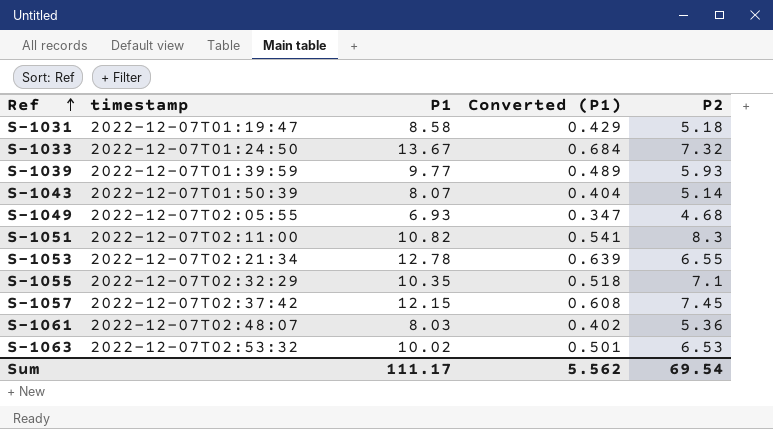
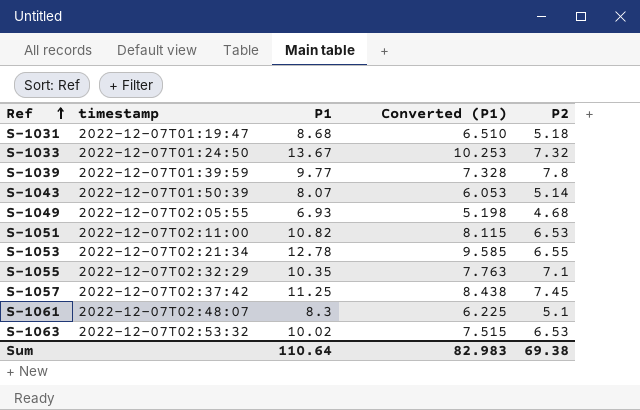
column Converted (P1) | formula: [P1] * 0.05 -> [P1] * 0.75
S-1031 | P1: 8.58 -> 8.68
S-1039 | P2: 5.93 -> 7.8
S-1051 | P2: 8.3 -> 6.53
S-1057 | P1: 12.15 -> 11.25
S-1061 | P1: 8.03 -> 8.3
S-1061 | P2: 5.36 -> 5.1
Sum | P1: 111.17 -> 110.64
Sum | Converted (P1): 5.562 -> 82.983
Sum | P2: 69.54 -> 69.38

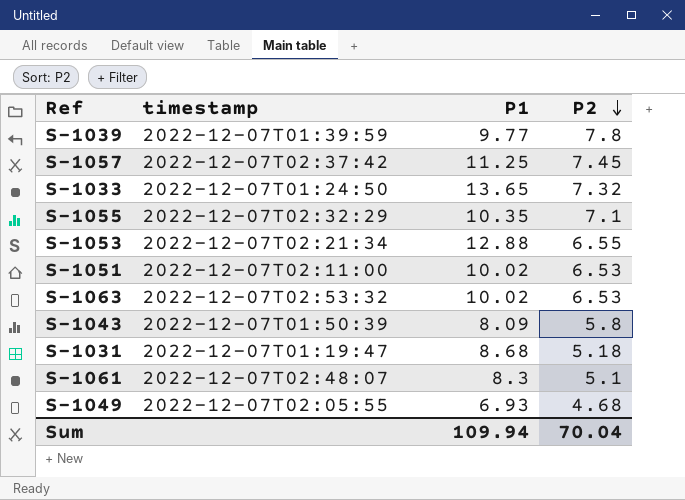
row order: Ref ascending -> P2 descending
column Converted (P1) | formula: [P1] * 0.75 -> none
S-1033 | P1: 13.67 -> 13.65
S-1053 | P1: 12.78 -> 12.88
S-1051 | P1: 10.82 -> 10.02
S-1043 | P1: 8.07 -> 8.09
S-1043 | P2: 5.14 -> 5.8
Sum | P1: 110.64 -> 109.94
Sum | P2: 69.38 -> 70.04

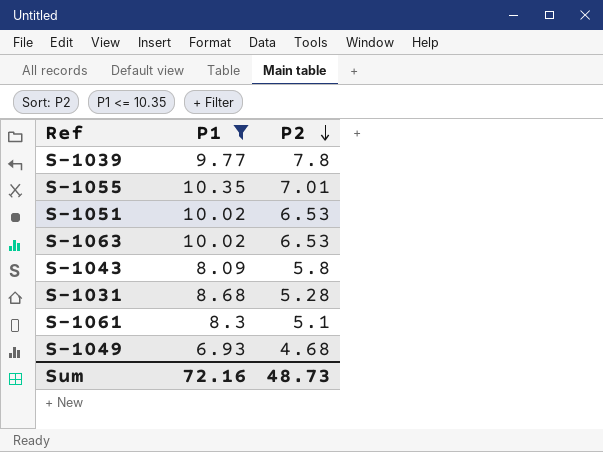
filter: none -> P1 <= 10.35
column timestamp | position: 2 -> none
S-1055 | P2: 7.1 -> 7.01
S-1031 | P2: 5.18 -> 5.28
Sum | P1: 109.94 -> 72.16
Sum | P2: 70.04 -> 48.73

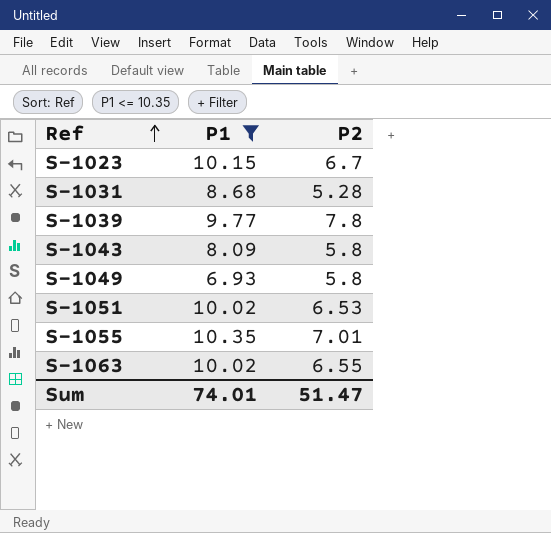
row order: P2 descending -> Ref ascending
row S-1061: 8.3 | 5.1 -> none
row S-1023: none -> 10.15 | 6.7
S-1049 | P2: 4.68 -> 5.8
S-1063 | P2: 6.53 -> 6.55
Sum | P1: 72.16 -> 74.01
Sum | P2: 48.73 -> 51.47

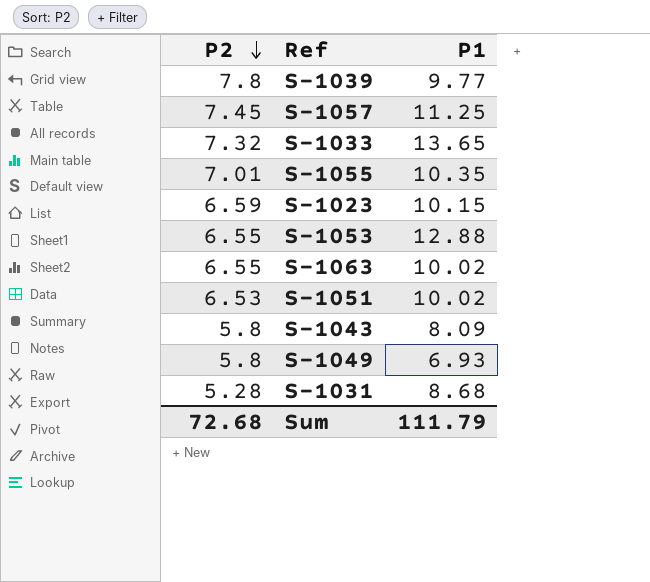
filter: P1 <= 10.35 -> none
row order: Ref ascending -> P2 descending
column P2 | position: 3 -> 1
S-1023 | P2: 6.7 -> 6.59
Sum | P2: 51.47 -> 72.68
Sum | P1: 74.01 -> 111.79

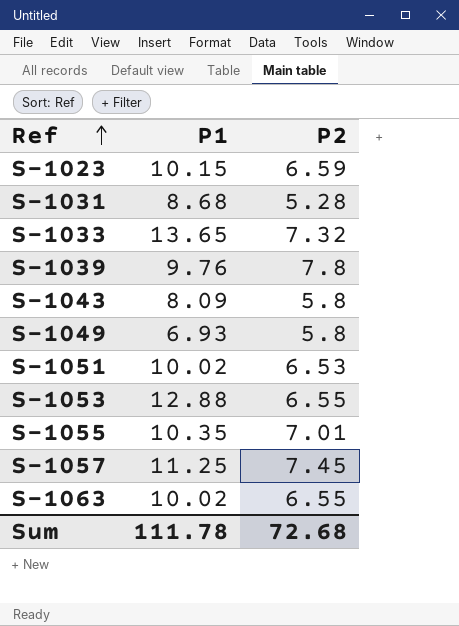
row order: P2 descending -> Ref ascending
column P2 | position: 1 -> 3
S-1039 | P1: 9.77 -> 9.76
Sum | P1: 111.79 -> 111.78

